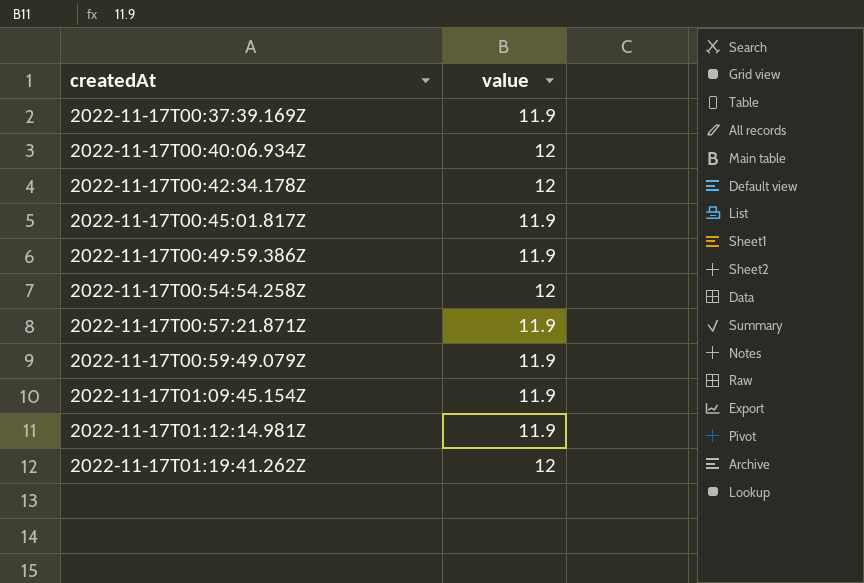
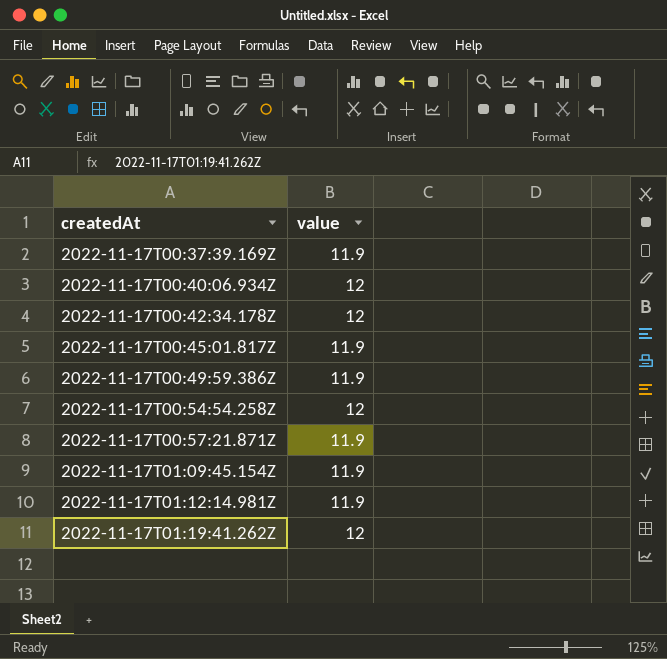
row 2022-11-17T00:59:49.079Z: 11.9 -> none

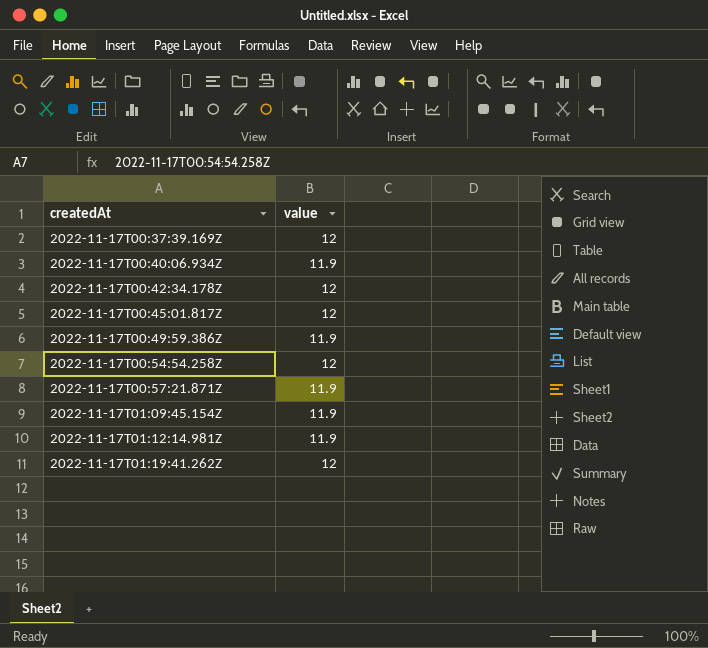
2022-11-17T00:37:39.169Z | value: 11.9 -> 12
2022-11-17T00:40:06.934Z | value: 12 -> 11.9
2022-11-17T00:45:01.817Z | value: 11.9 -> 12

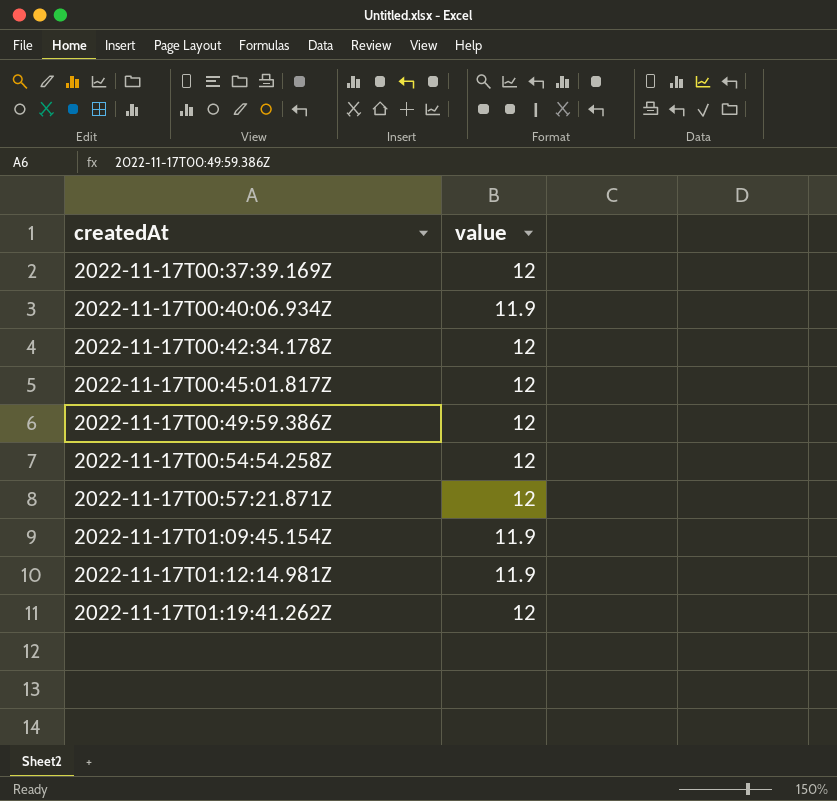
2022-11-17T00:49:59.386Z | value: 11.9 -> 12
2022-11-17T00:57:21.871Z | value: 11.9 -> 12

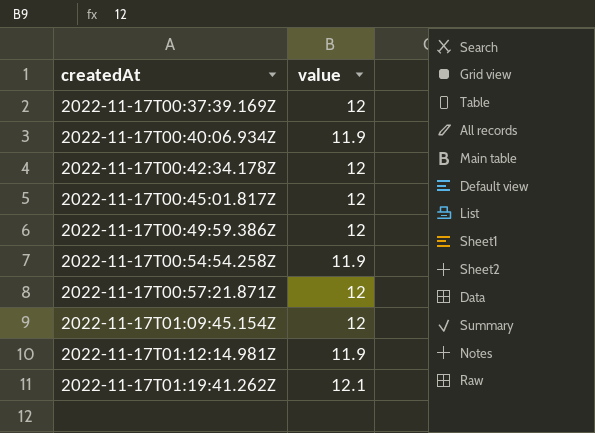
2022-11-17T00:54:54.258Z | value: 12 -> 11.9
2022-11-17T01:09:45.154Z | value: 11.9 -> 12
2022-11-17T01:19:41.262Z | value: 12 -> 12.1

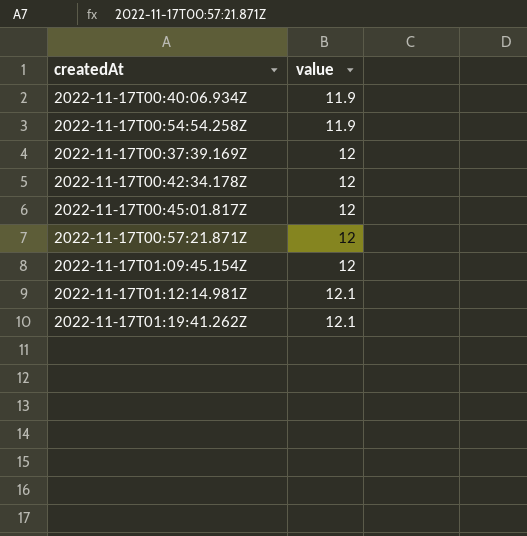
row order: createdAt ascending -> value ascending
row 2022-11-17T00:49:59.386Z: 12 -> none
2022-11-17T01:12:14.981Z | value: 11.9 -> 12.1

